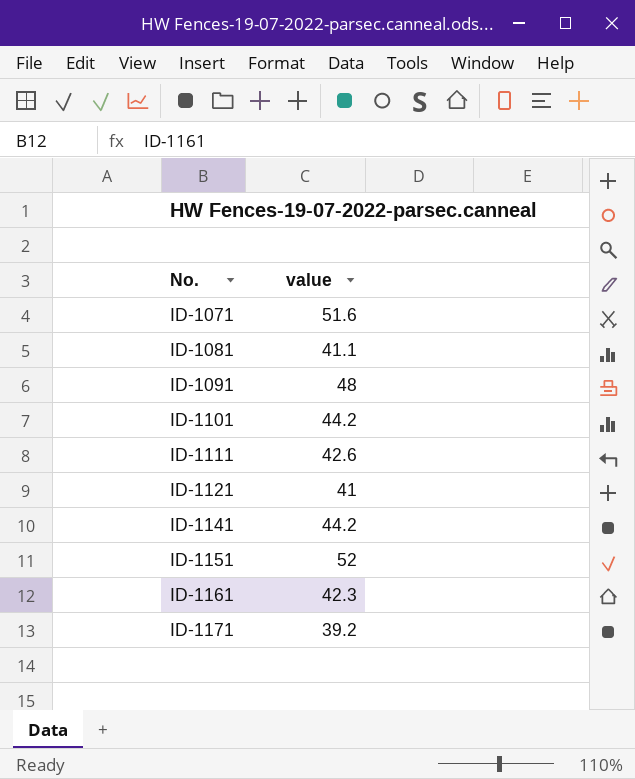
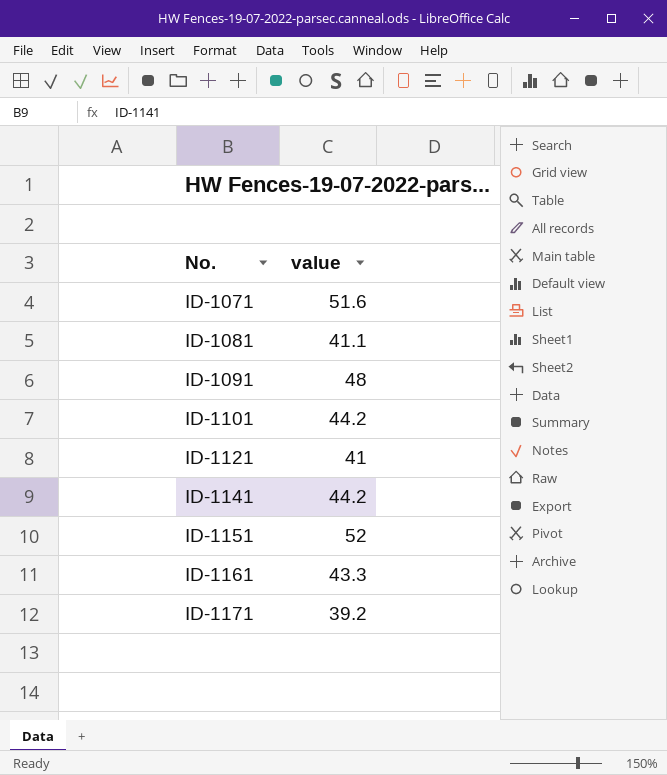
row ID-1111: 42.6 -> none
ID-1161 | value: 42.3 -> 43.3

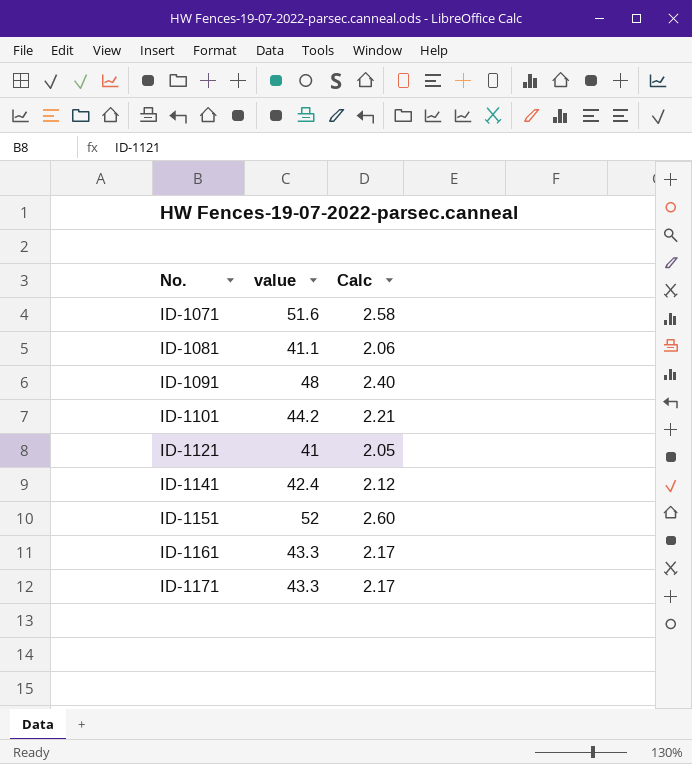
column Calc | formula: none -> [value] * 0.05
ID-1141 | value: 44.2 -> 42.4
ID-1171 | value: 39.2 -> 43.3

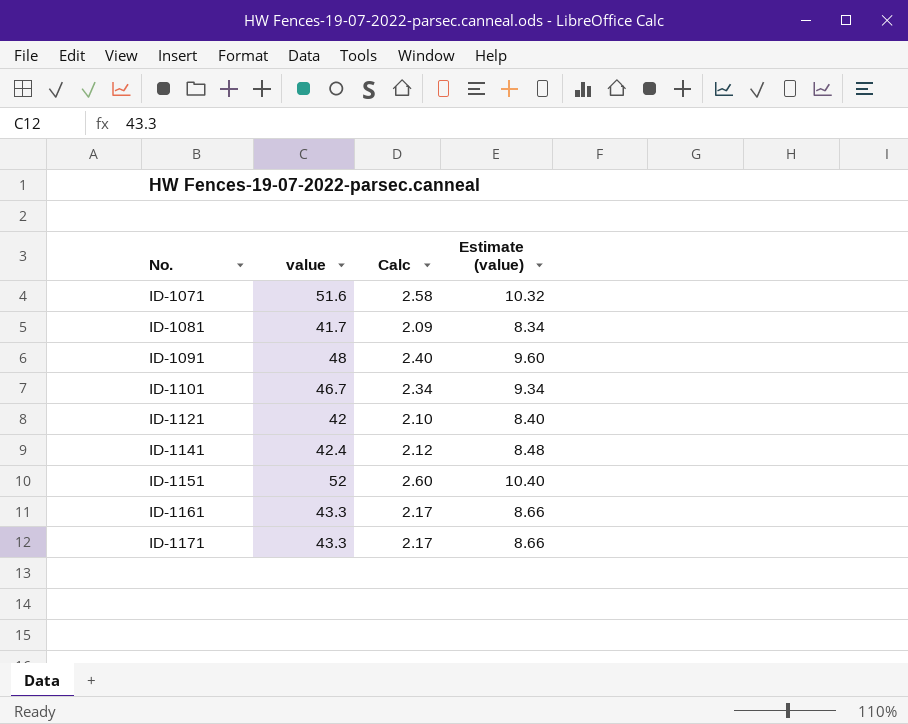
column Estimate (value) | formula: none -> [value] * 0.2
ID-1081 | value: 41.1 -> 41.7
ID-1081 | Calc: 2.06 -> 2.09
ID-1101 | value: 44.2 -> 46.7
ID-1101 | Calc: 2.21 -> 2.34
ID-1121 | value: 41 -> 42
ID-1121 | Calc: 2.05 -> 2.10

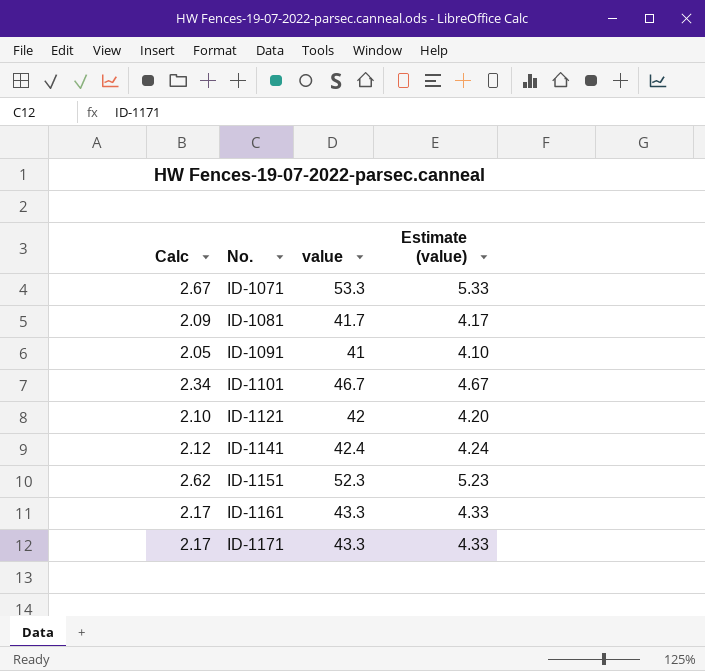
column Calc | position: 3 -> 1
column Estimate (value) | formula: [value] * 0.2 -> [value] * 0.1
ID-1071 | Calc: 2.58 -> 2.67
ID-1071 | value: 51.6 -> 53.3
ID-1091 | Calc: 2.40 -> 2.05
ID-1091 | value: 48 -> 41
ID-1151 | Calc: 2.60 -> 2.62
ID-1151 | value: 52 -> 52.3

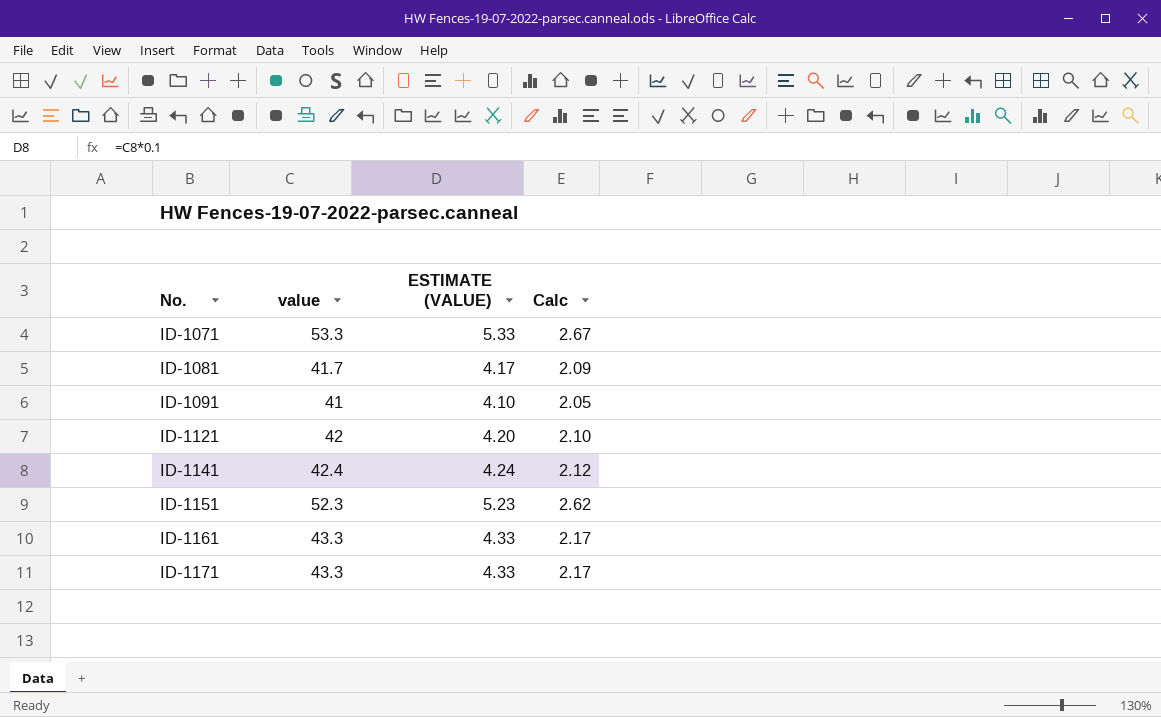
column name: Estimate (value) -> ESTIMATE (VALUE)
column Calc | position: 1 -> 4
row ID-1101: 2.34 | 46.7 | 4.67 -> none

